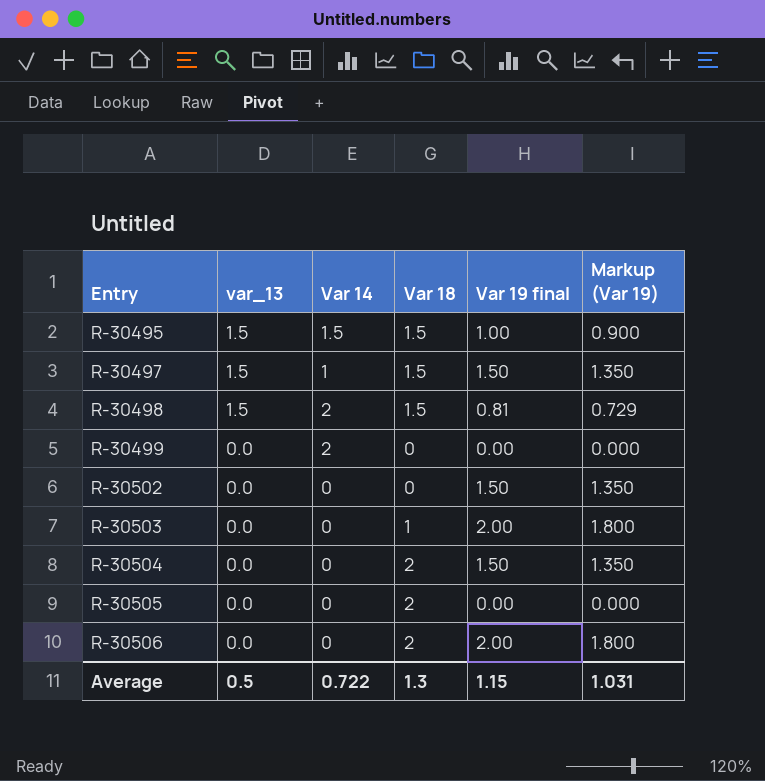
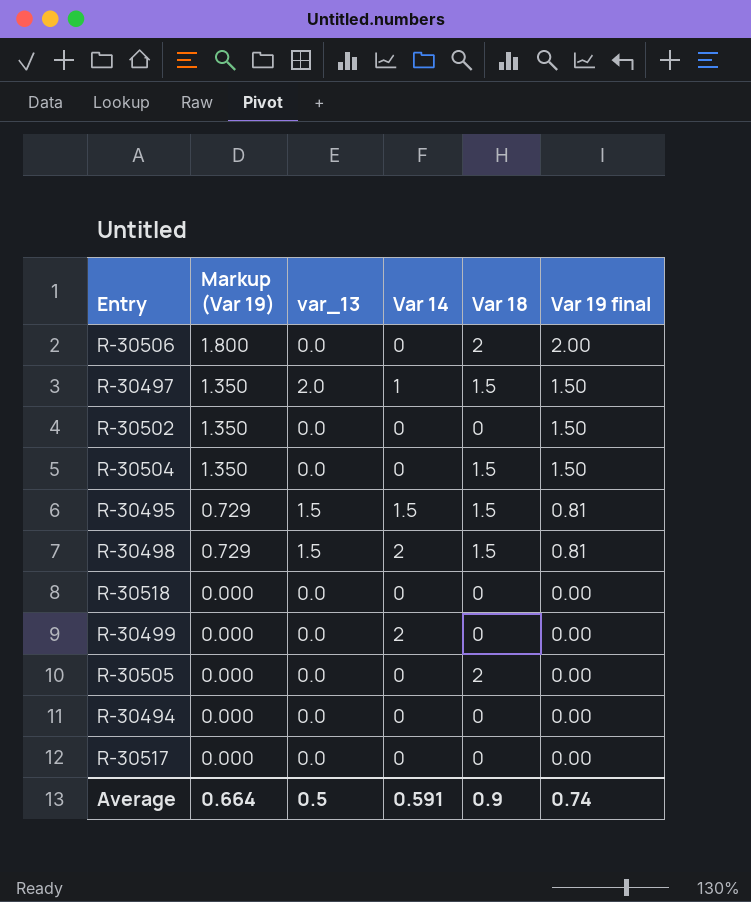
row order: Entry ascending -> Markup (Var 19) descending
column Markup (Var 19) | position: 6 -> 2
row R-30503: 0.0 | 0 | 1 | 2.00 | 1.800 -> none
R-30497 | var_13: 1.5 -> 2.0
R-30504 | Var 18: 2 -> 1.5
R-30495 | Markup (Var 19): 0.900 -> 0.729
R-30495 | Var 19 final: 1.00 -> 0.81
row R-30518: none -> 0.000 | 0.0 | 0 | 0 | 0.00
row R-30494: none -> 0.000 | 0.0 | 0 | 0 | 0.00
row R-30517: none -> 0.000 | 0.0 | 0 | 0 | 0.00
Average | Markup (Var 19): 1.031 -> 0.664
Average | Var 14: 0.722 -> 0.591
Average | Var 18: 1.3 -> 0.9
Average | Var 19 final: 1.15 -> 0.74

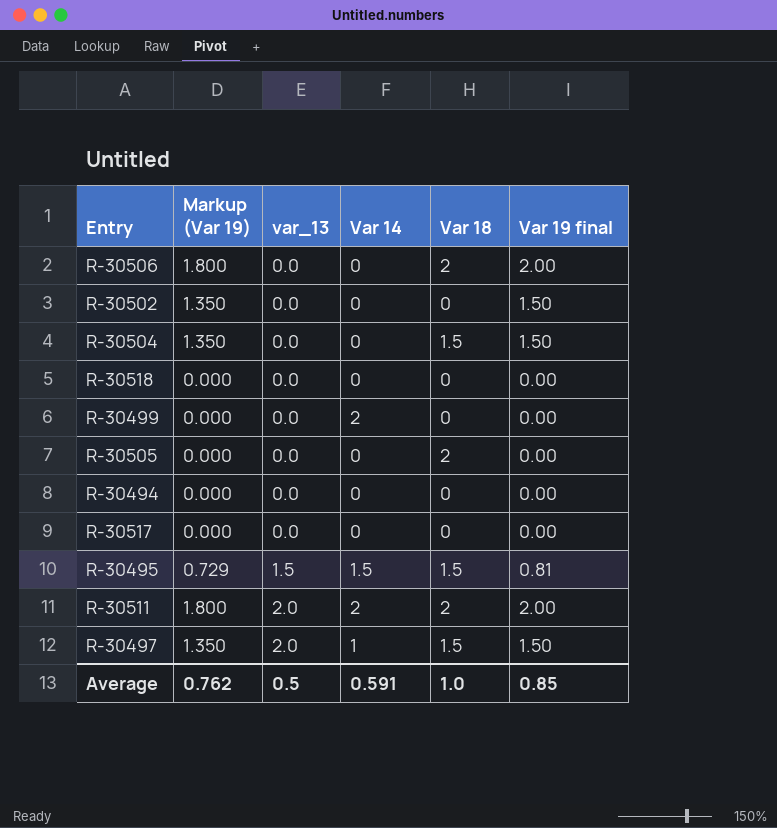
row order: Markup (Var 19) descending -> var_13 ascending
row R-30498: 0.729 | 1.5 | 2 | 1.5 | 0.81 -> none
row R-30511: none -> 1.800 | 2.0 | 2 | 2 | 2.00
Average | Markup (Var 19): 0.664 -> 0.762
Average | Var 18: 0.9 -> 1.0
Average | Var 19 final: 0.74 -> 0.85

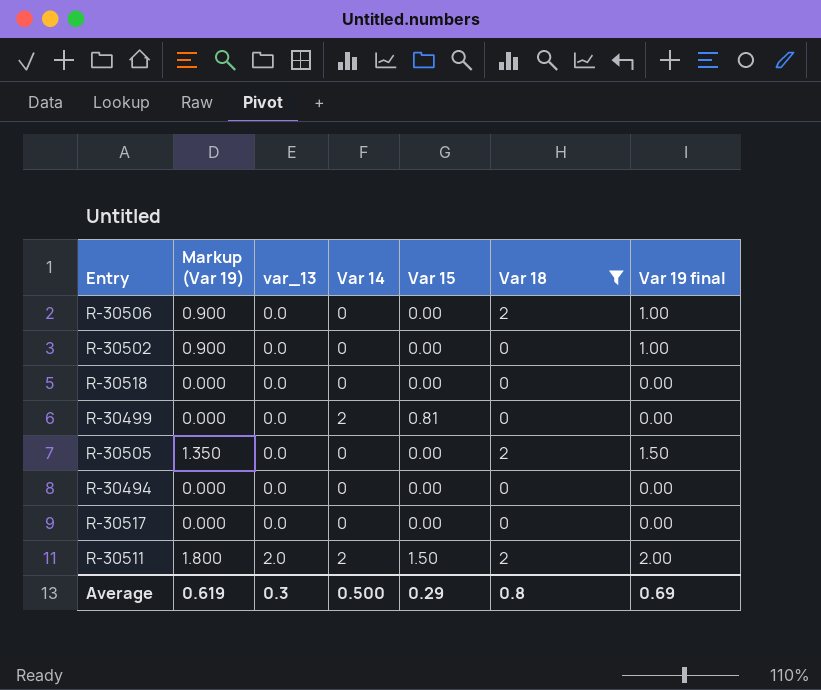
filter: none -> Var 18 != 1.5
column Var 15 | position: none -> 5
R-30506 | Markup (Var 19): 1.800 -> 0.900
R-30506 | Var 19 final: 2.00 -> 1.00
R-30502 | Markup (Var 19): 1.350 -> 0.900
R-30502 | Var 19 final: 1.50 -> 1.00
R-30505 | Markup (Var 19): 0.000 -> 1.350
R-30505 | Var 19 final: 0.00 -> 1.50
Average | Markup (Var 19): 0.762 -> 0.619
Average | var_13: 0.5 -> 0.3
Average | Var 14: 0.591 -> 0.500
Average | Var 18: 1.0 -> 0.8
Average | Var 19 final: 0.85 -> 0.69

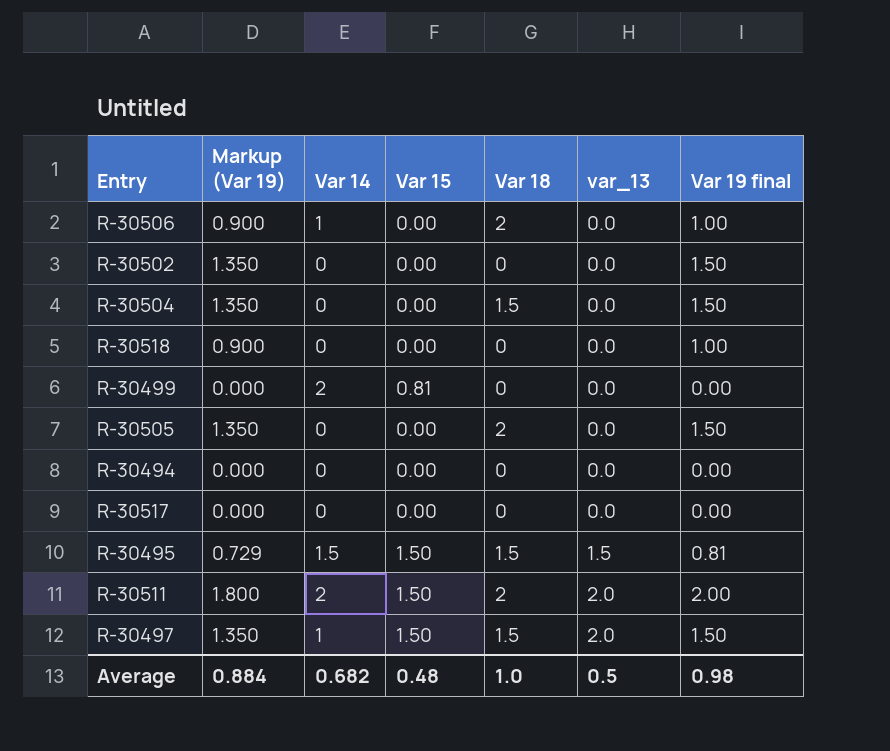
filter: Var 18 != 1.5 -> none
column var_13 | position: 3 -> 6
R-30506 | Var 14: 0 -> 1
R-30502 | Markup (Var 19): 0.900 -> 1.350
R-30502 | Var 19 final: 1.00 -> 1.50
R-30518 | Markup (Var 19): 0.000 -> 0.900
R-30518 | Var 19 final: 0.00 -> 1.00
Average | Markup (Var 19): 0.619 -> 0.884
Average | Var 14: 0.500 -> 0.682
Average | Var 15: 0.29 -> 0.48
Average | Var 18: 0.8 -> 1.0
Average | var_13: 0.3 -> 0.5
Average | Var 19 final: 0.69 -> 0.98

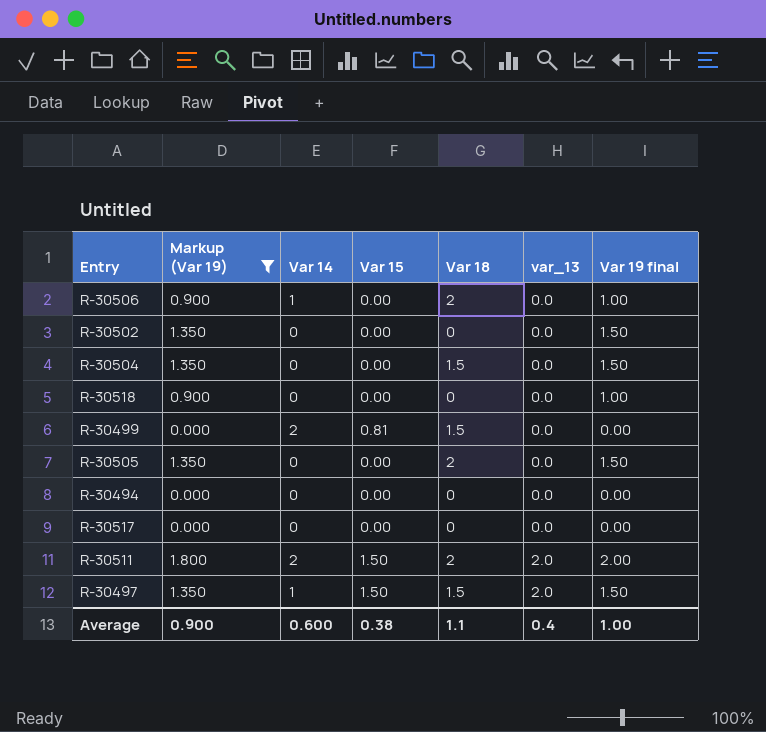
filter: none -> Markup (Var 19) != 0.729
R-30499 | Var 18: 0 -> 1.5
Average | Markup (Var 19): 0.884 -> 0.900
Average | Var 14: 0.682 -> 0.600
Average | Var 15: 0.48 -> 0.38
Average | Var 18: 1.0 -> 1.1
Average | var_13: 0.5 -> 0.4
Average | Var 19 final: 0.98 -> 1.00

